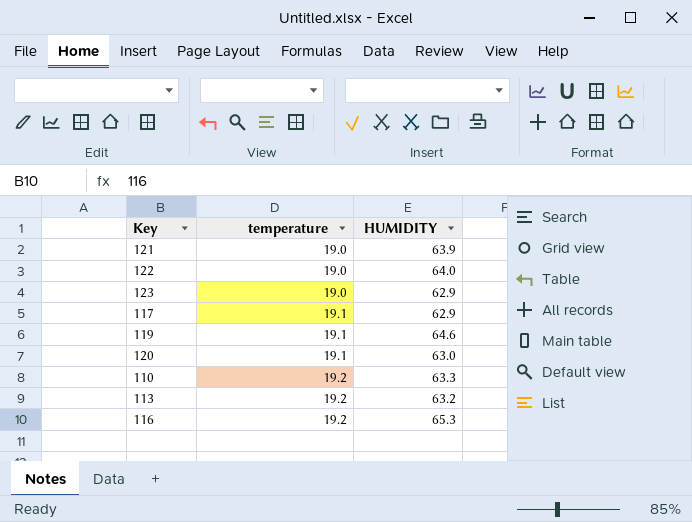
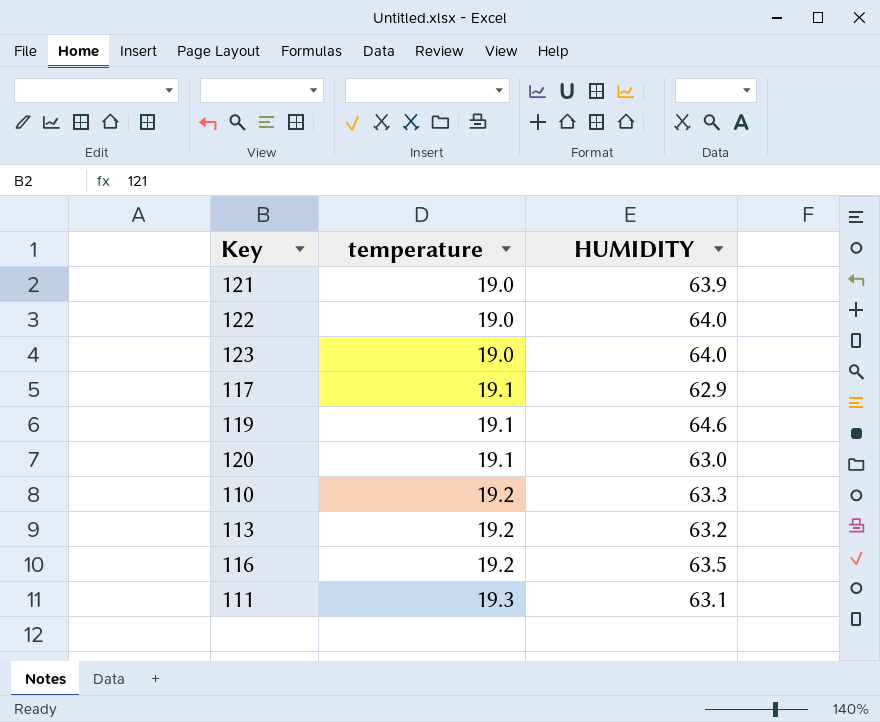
123 | HUMIDITY: 62.9 -> 64.0
116 | HUMIDITY: 65.3 -> 63.5
row 111: none -> 19.3 | 63.1

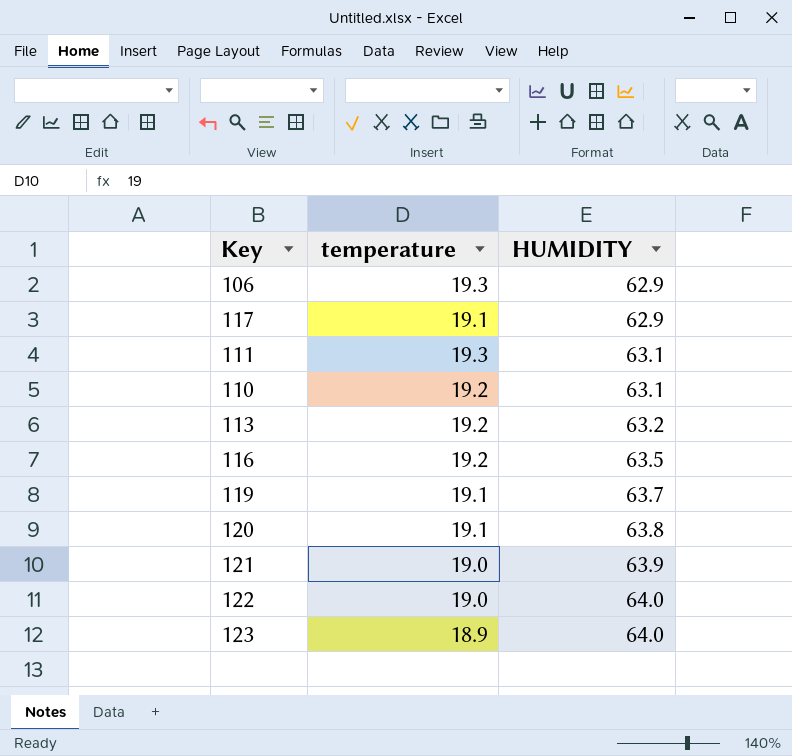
row order: temperature ascending -> HUMIDITY ascending
row 106: none -> 19.3 | 62.9
110 | HUMIDITY: 63.3 -> 63.1
119 | HUMIDITY: 64.6 -> 63.7
120 | HUMIDITY: 63.0 -> 63.8
123 | temperature: 19.0 -> 18.9

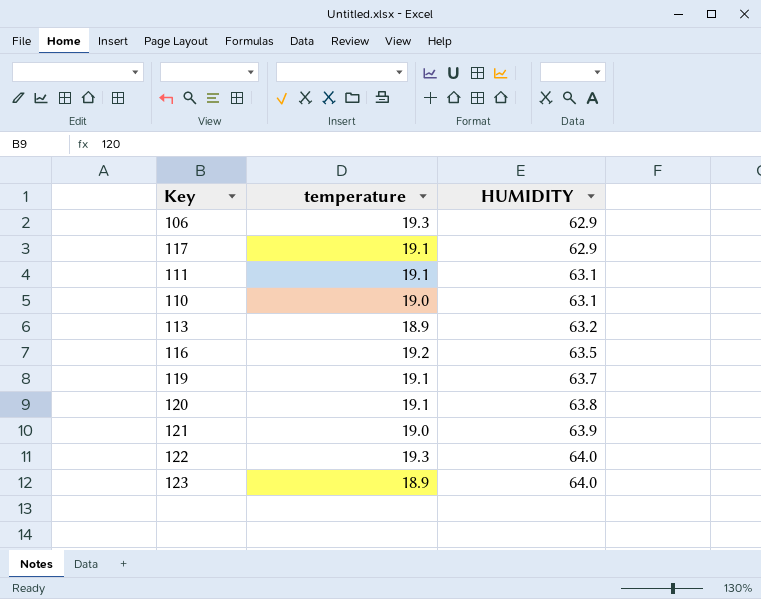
111 | temperature: 19.3 -> 19.1
110 | temperature: 19.2 -> 19.0
113 | temperature: 19.2 -> 18.9
122 | temperature: 19.0 -> 19.3

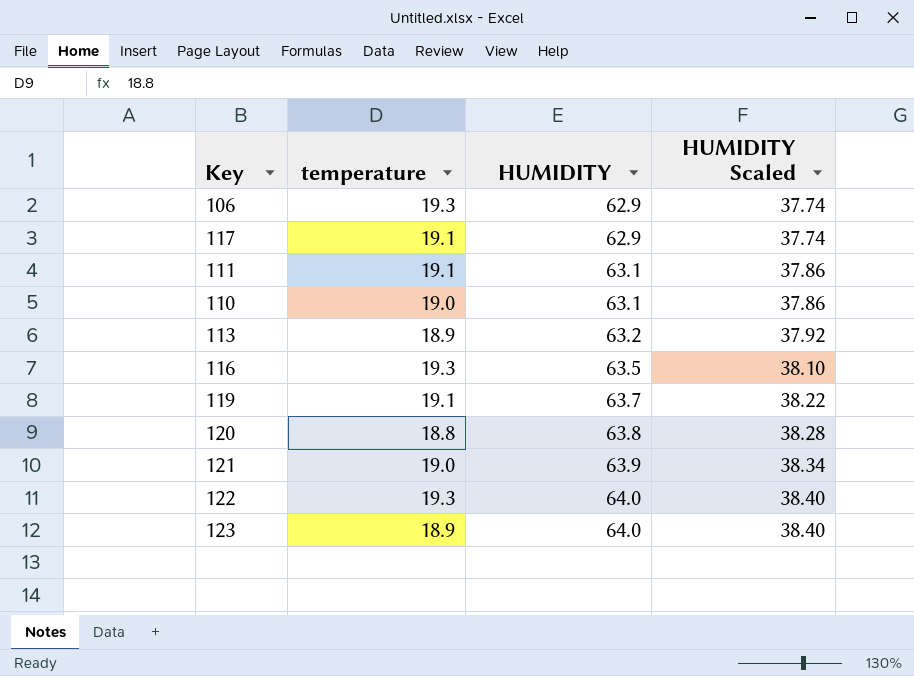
column HUMIDITY Scaled | formula: none -> [HUMIDITY] * 0.6
116 | temperature: 19.2 -> 19.3
120 | temperature: 19.1 -> 18.8

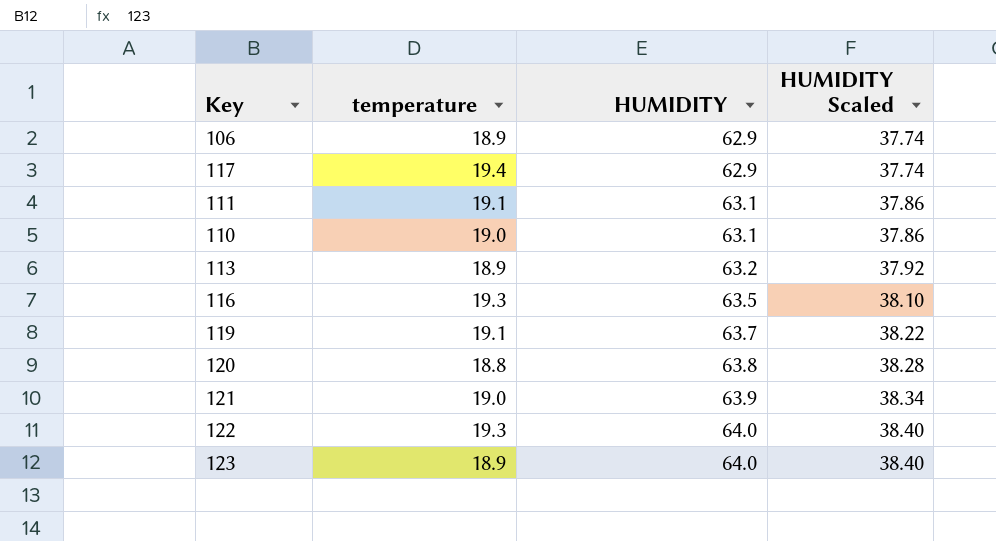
106 | temperature: 19.3 -> 18.9
117 | temperature: 19.1 -> 19.4

